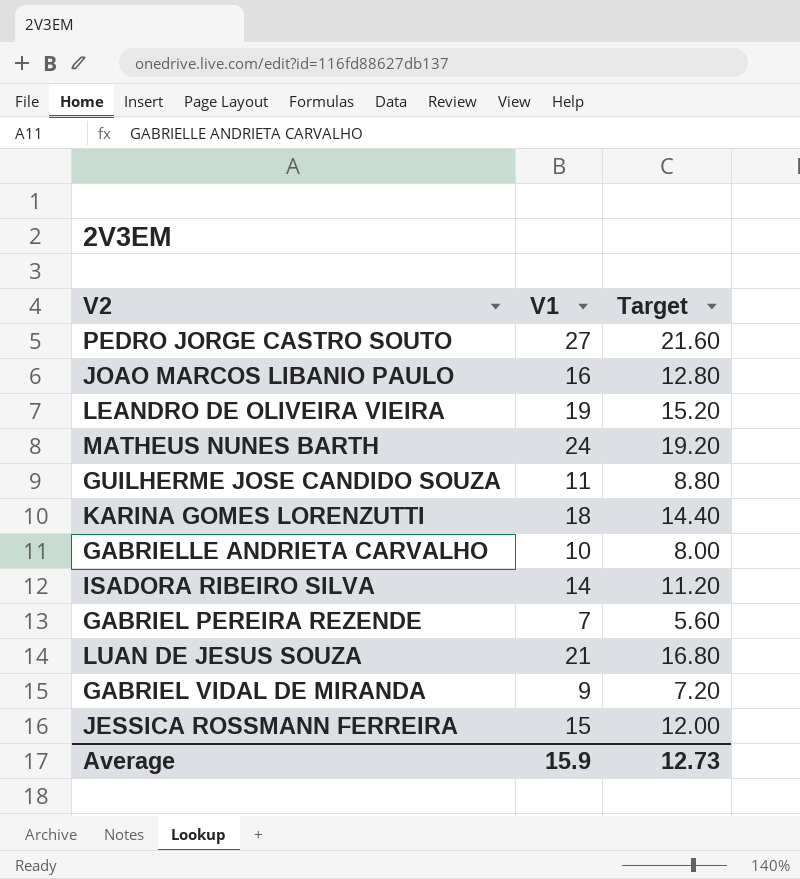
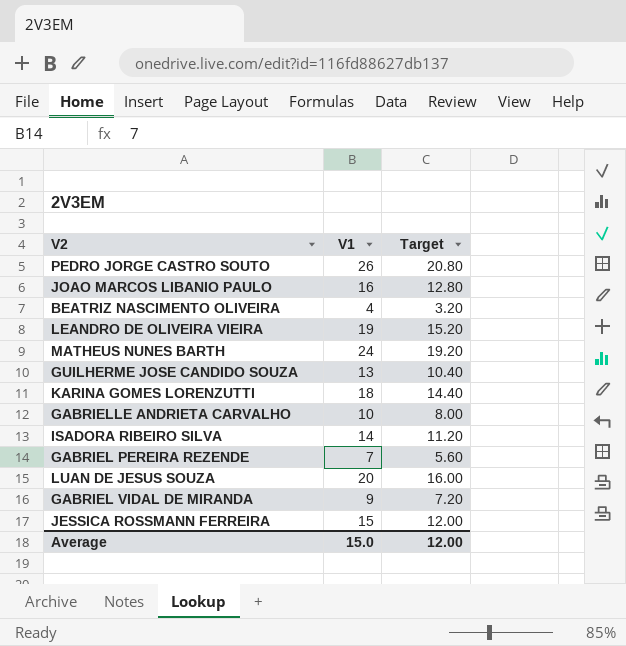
PEDRO JORGE CASTRO SOUTO | V1: 27 -> 26
PEDRO JORGE CASTRO SOUTO | Target: 21.60 -> 20.80
row BEATRIZ NASCIMENTO OLIVEIRA: none -> 4 | 3.20
GUILHERME JOSE CANDIDO SOUZA | V1: 11 -> 13
GUILHERME JOSE CANDIDO SOUZA | Target: 8.80 -> 10.40
LUAN DE JESUS SOUZA | V1: 21 -> 20
LUAN DE JESUS SOUZA | Target: 16.80 -> 16.00
Average | V1: 15.9 -> 15.0
Average | Target: 12.73 -> 12.00

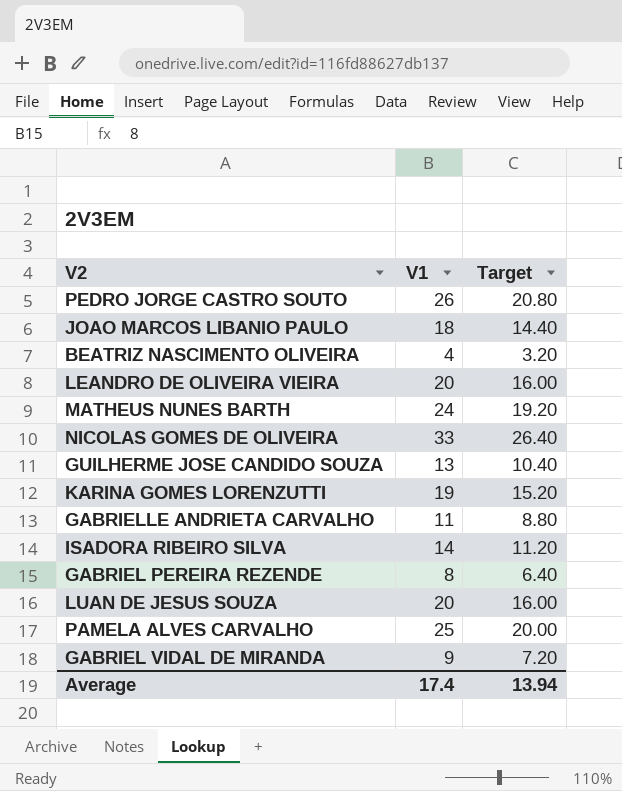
row JESSICA ROSSMANN FERREIRA: 15 | 12.00 -> none
JOAO MARCOS LIBANIO PAULO | V1: 16 -> 18
JOAO MARCOS LIBANIO PAULO | Target: 12.80 -> 14.40
LEANDRO DE OLIVEIRA VIEIRA | V1: 19 -> 20
LEANDRO DE OLIVEIRA VIEIRA | Target: 15.20 -> 16.00
row NICOLAS GOMES DE OLIVEIRA: none -> 33 | 26.40
KARINA GOMES LORENZUTTI | V1: 18 -> 19
KARINA GOMES LORENZUTTI | Target: 14.40 -> 15.20
GABRIELLE ANDRIETA CARVALHO | V1: 10 -> 11
GABRIELLE ANDRIETA CARVALHO | Target: 8.00 -> 8.80
GABRIEL PEREIRA REZENDE | V1: 7 -> 8
GABRIEL PEREIRA REZENDE | Target: 5.60 -> 6.40
row PAMELA ALVES CARVALHO: none -> 25 | 20.00
Average | V1: 15.0 -> 17.4
Average | Target: 12.00 -> 13.94

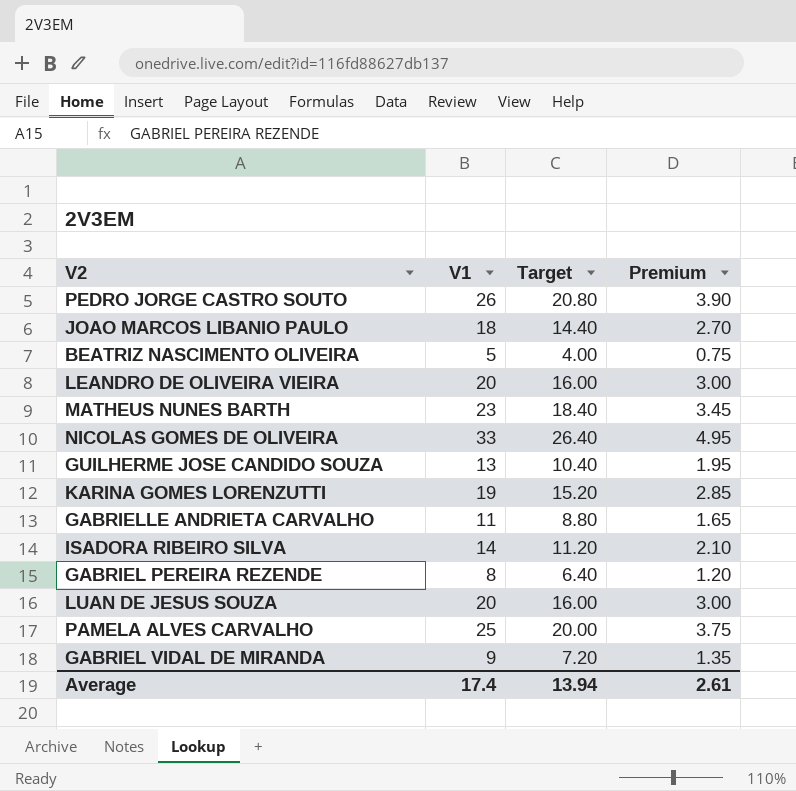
column Premium | formula: none -> [V1] * 0.15
BEATRIZ NASCIMENTO OLIVEIRA | V1: 4 -> 5
BEATRIZ NASCIMENTO OLIVEIRA | Target: 3.20 -> 4.00
MATHEUS NUNES BARTH | V1: 24 -> 23
MATHEUS NUNES BARTH | Target: 19.20 -> 18.40

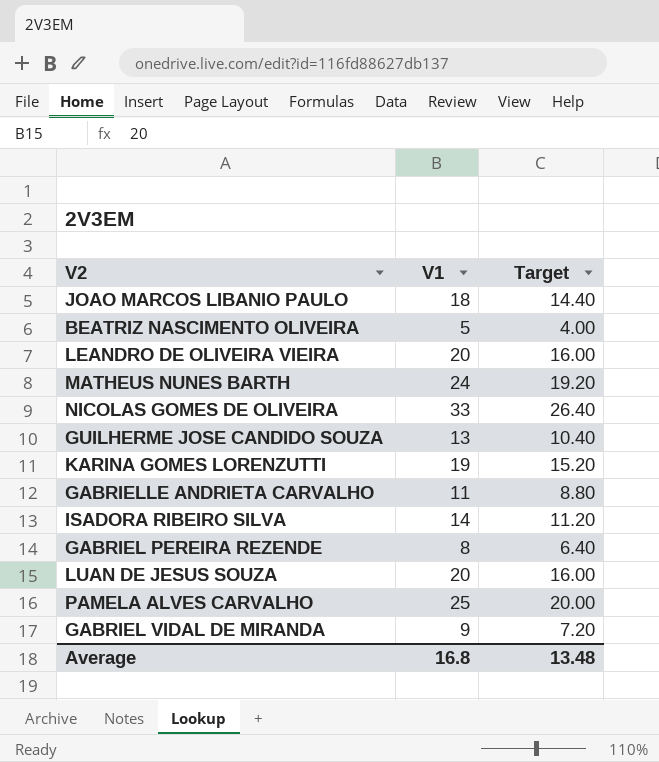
column Premium | formula: [V1] * 0.15 -> none
row PEDRO JORGE CASTRO SOUTO: 26 | 20.80 | 3.90 -> none
MATHEUS NUNES BARTH | V1: 23 -> 24
MATHEUS NUNES BARTH | Target: 18.40 -> 19.20
Average | V1: 17.4 -> 16.8
Average | Target: 13.94 -> 13.48

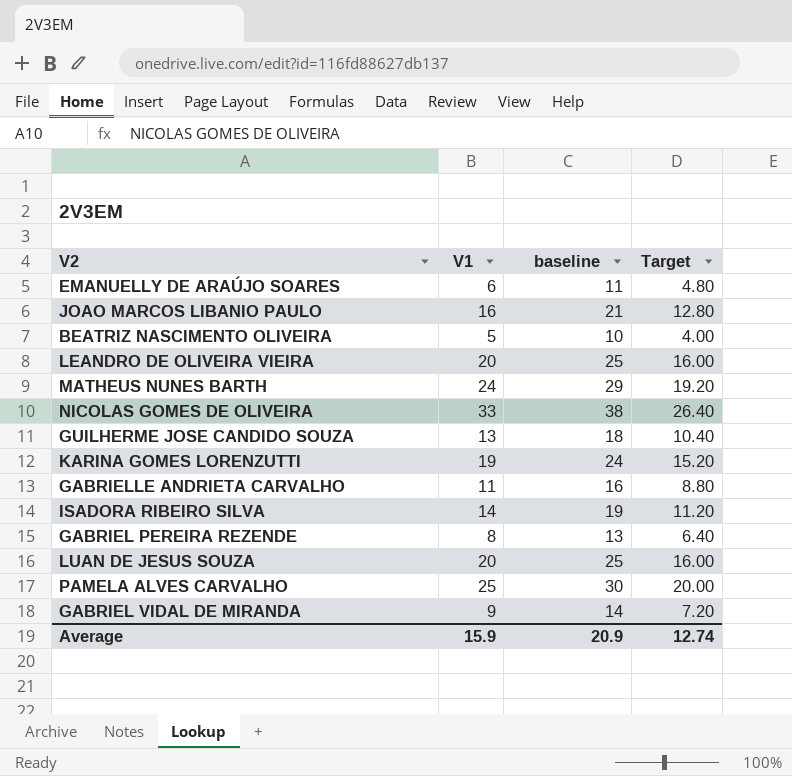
column baseline | formula: none -> [V1] + 5
row EMANUELLY DE ARAÚJO SOARES: none -> 6 | 11 | 4.80
JOAO MARCOS LIBANIO PAULO | V1: 18 -> 16
JOAO MARCOS LIBANIO PAULO | Target: 14.40 -> 12.80
Average | V1: 16.8 -> 15.9
Average | Target: 13.48 -> 12.74

